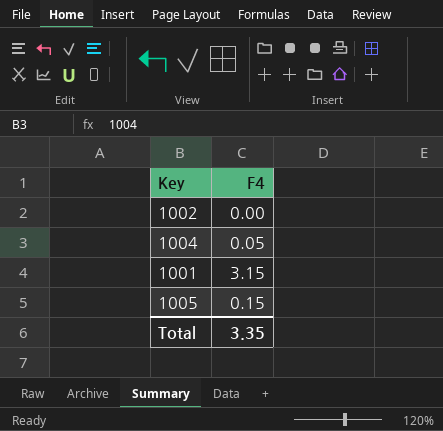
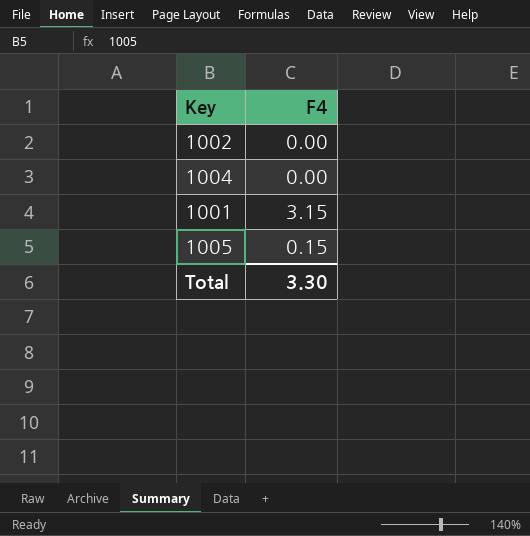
1004 | F4: 0.05 -> 0.00
Total | F4: 3.35 -> 3.30

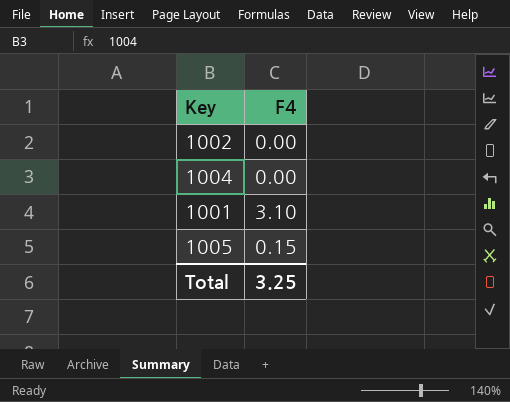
1001 | F4: 3.15 -> 3.10
Total | F4: 3.30 -> 3.25

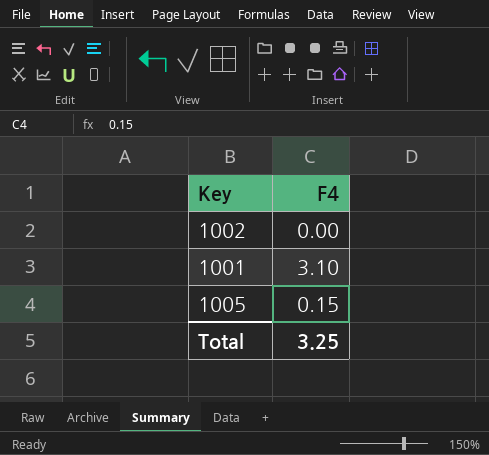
row 1004: 0.00 -> none

